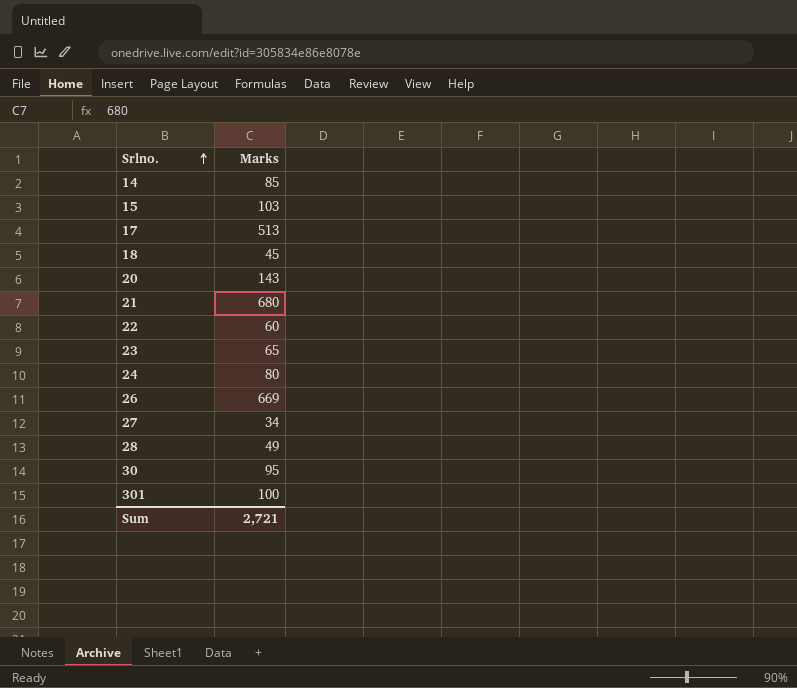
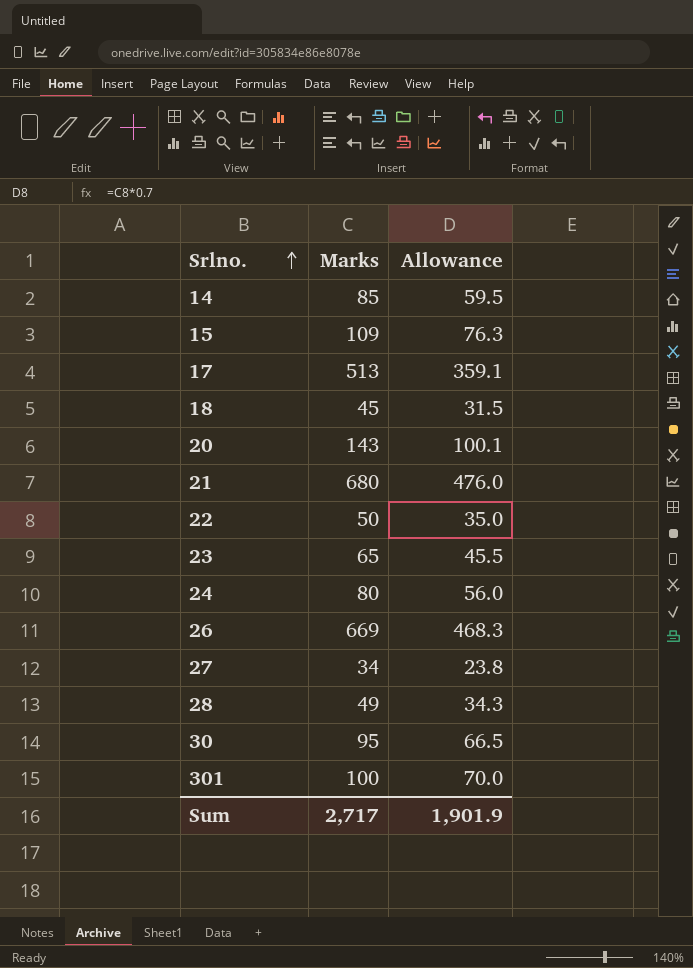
column Allowance | formula: none -> [Marks] * 0.7
15 | Marks: 103 -> 109
22 | Marks: 60 -> 50
Sum | Marks: 2,721 -> 2,717

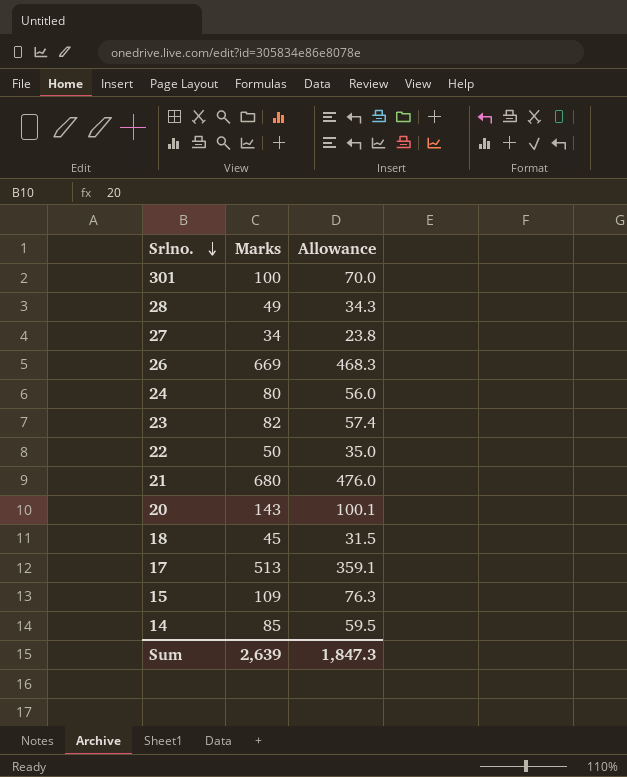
row order: Srlno. ascending -> Srlno. descending
row 30: 95 | 66.5 -> none
23 | Marks: 65 -> 82
23 | Allowance: 45.5 -> 57.4
Sum | Marks: 2,717 -> 2,639
Sum | Allowance: 1,901.9 -> 1,847.3

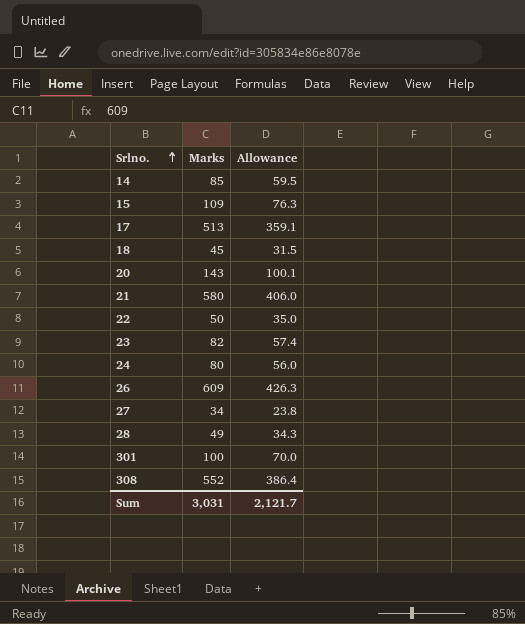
row order: Srlno. descending -> Srlno. ascending
21 | Marks: 680 -> 580
21 | Allowance: 476.0 -> 406.0
26 | Marks: 669 -> 609
26 | Allowance: 468.3 -> 426.3
row 308: none -> 552 | 386.4
Sum | Marks: 2,639 -> 3,031
Sum | Allowance: 1,847.3 -> 2,121.7

